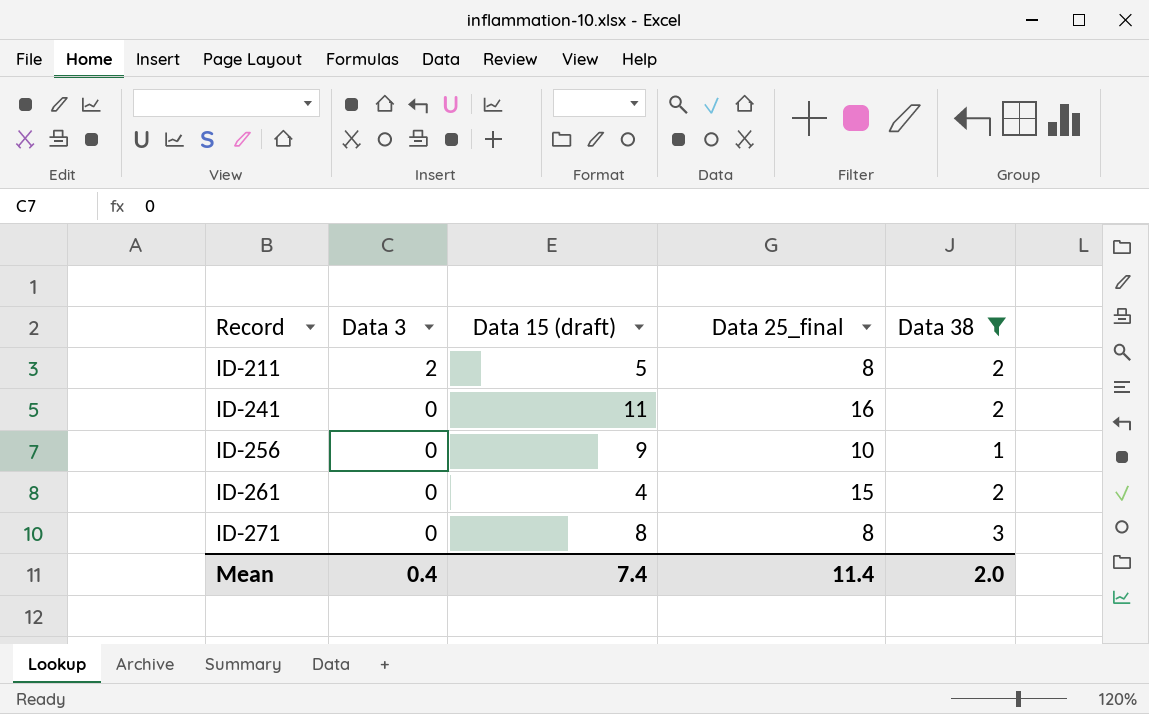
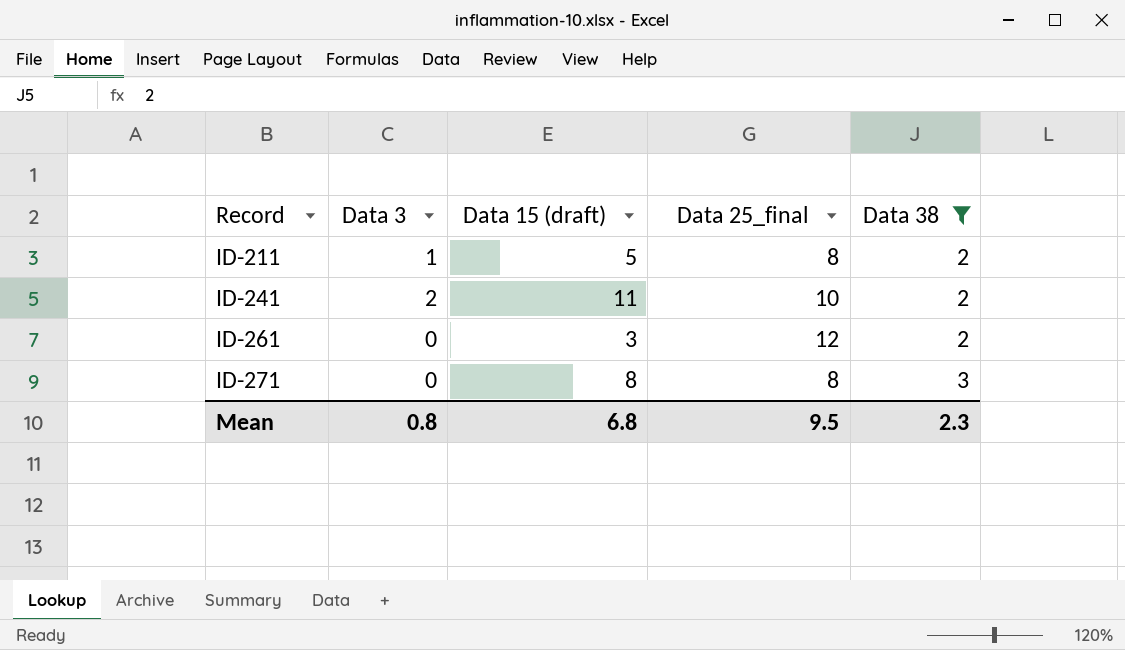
row ID-256: 0 | 9 | 10 | 1 -> none
ID-211 | Data 3: 2 -> 1
ID-241 | Data 3: 0 -> 2
ID-241 | Data 25_final: 16 -> 10
ID-261 | Data 15 (draft): 4 -> 3
ID-261 | Data 25_final: 15 -> 12
Mean | Data 3: 0.4 -> 0.8
Mean | Data 15 (draft): 7.4 -> 6.8
Mean | Data 25_final: 11.4 -> 9.5
Mean | Data 38: 2.0 -> 2.3

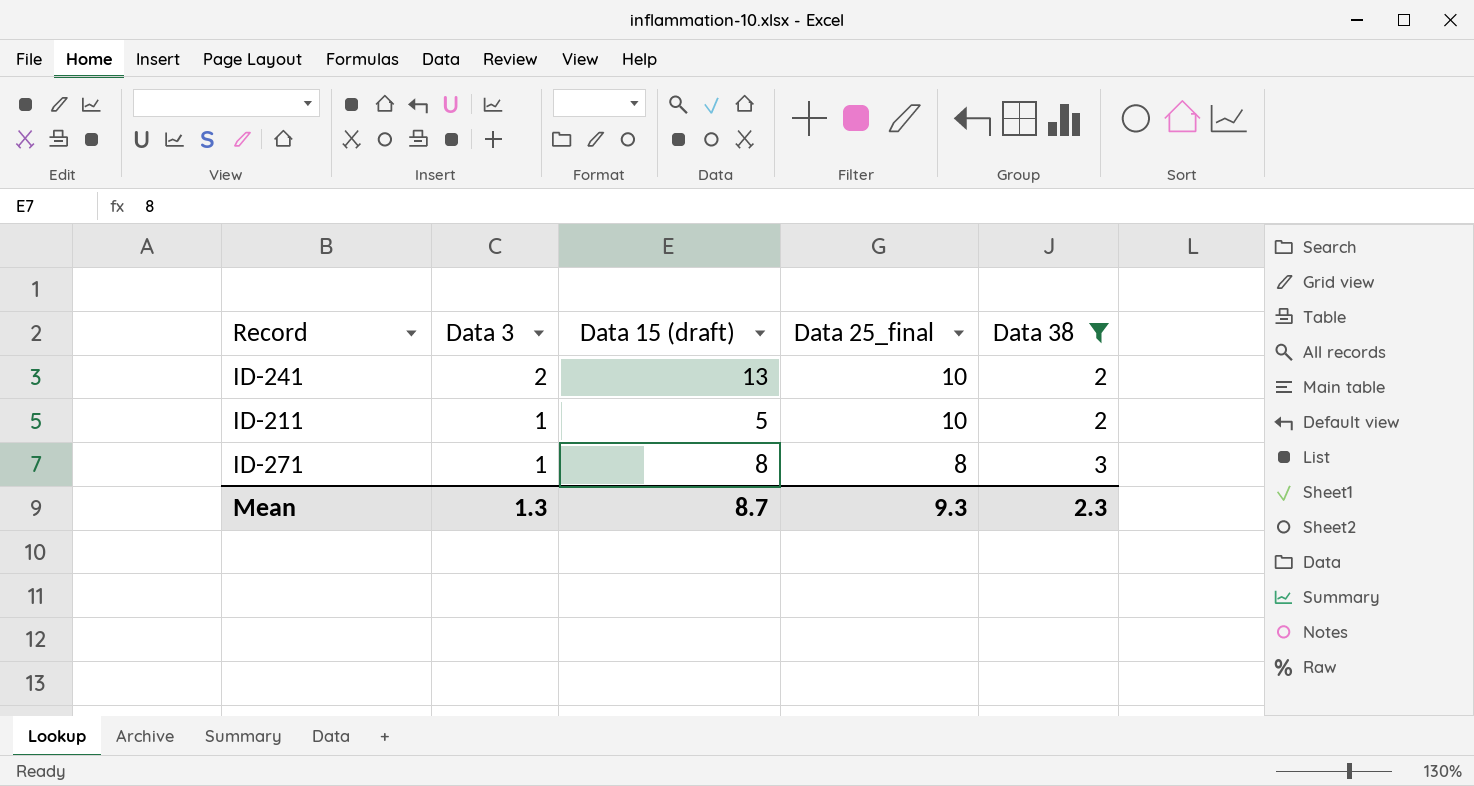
row order: Record ascending -> Data 3 descending
row ID-261: 0 | 3 | 12 | 2 -> none
ID-241 | Data 15 (draft): 11 -> 13
ID-211 | Data 25_final: 8 -> 10
ID-271 | Data 3: 0 -> 1
Mean | Data 3: 0.8 -> 1.3
Mean | Data 15 (draft): 6.8 -> 8.7
Mean | Data 25_final: 9.5 -> 9.3

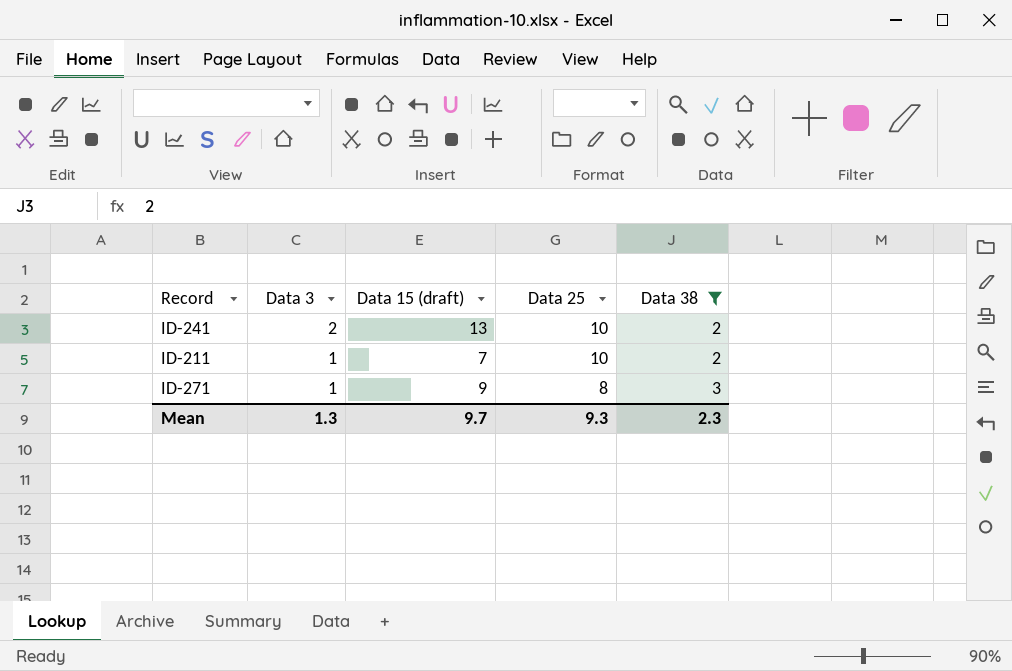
column name: Data 25_final -> Data 25
ID-211 | Data 15 (draft): 5 -> 7
ID-271 | Data 15 (draft): 8 -> 9
Mean | Data 15 (draft): 8.7 -> 9.7

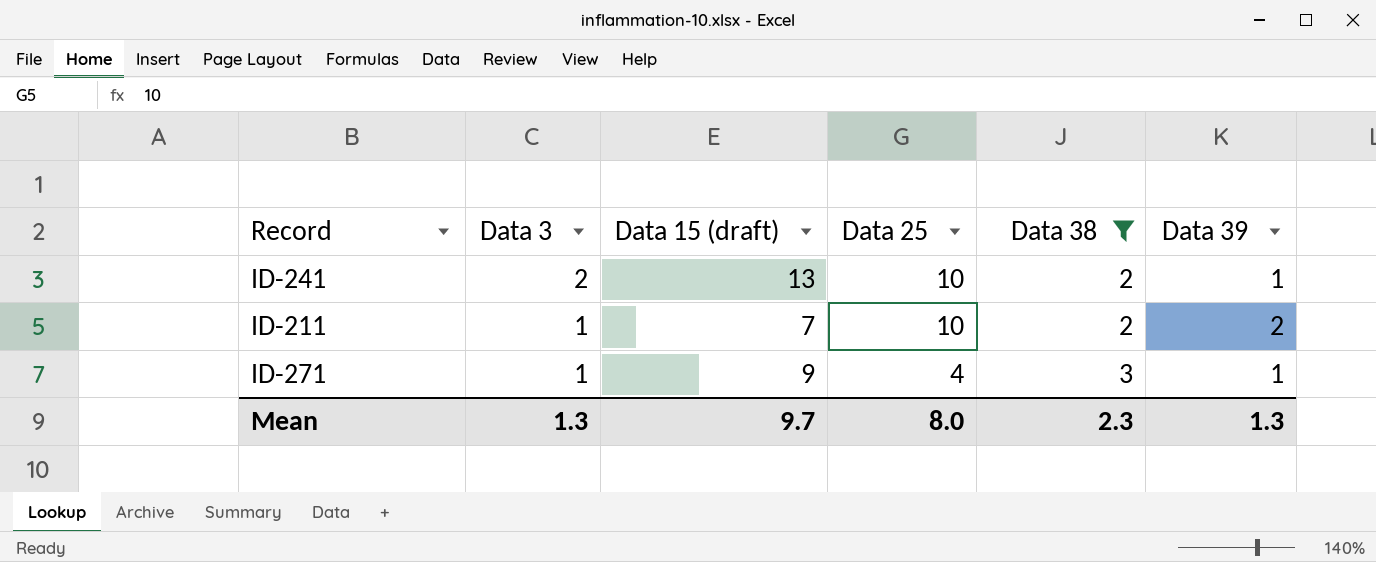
column Data 39 | position: none -> 6
ID-271 | Data 25: 8 -> 4
Mean | Data 25: 9.3 -> 8.0

